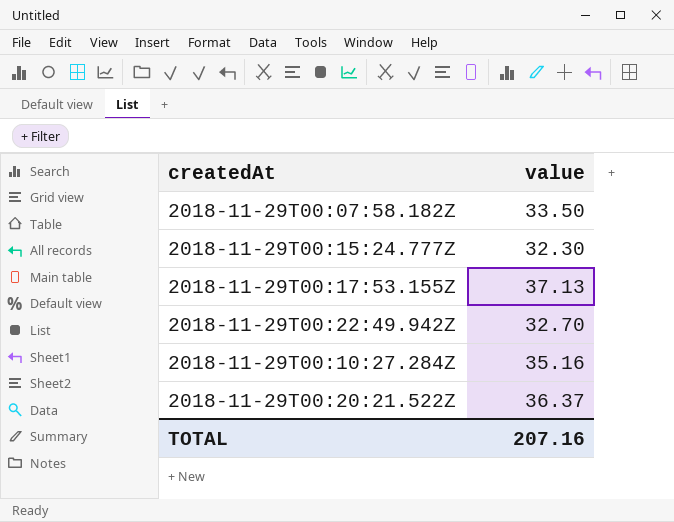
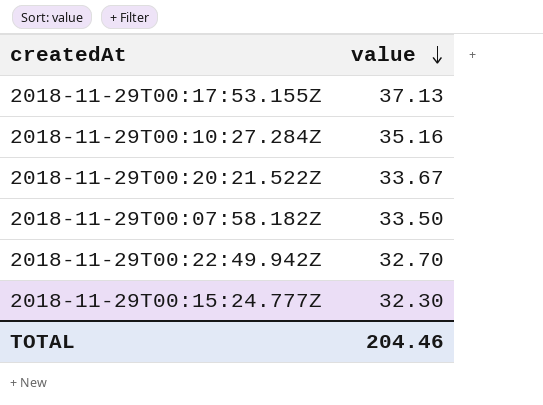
row order: none -> value descending
2018-11-29T00:20:21.522Z | value: 36.37 -> 33.67
TOTAL | value: 207.16 -> 204.46

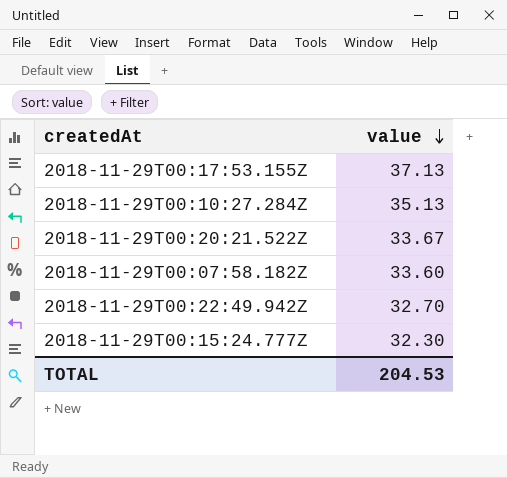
2018-11-29T00:10:27.284Z | value: 35.16 -> 35.13
2018-11-29T00:07:58.182Z | value: 33.50 -> 33.60
TOTAL | value: 204.46 -> 204.53

